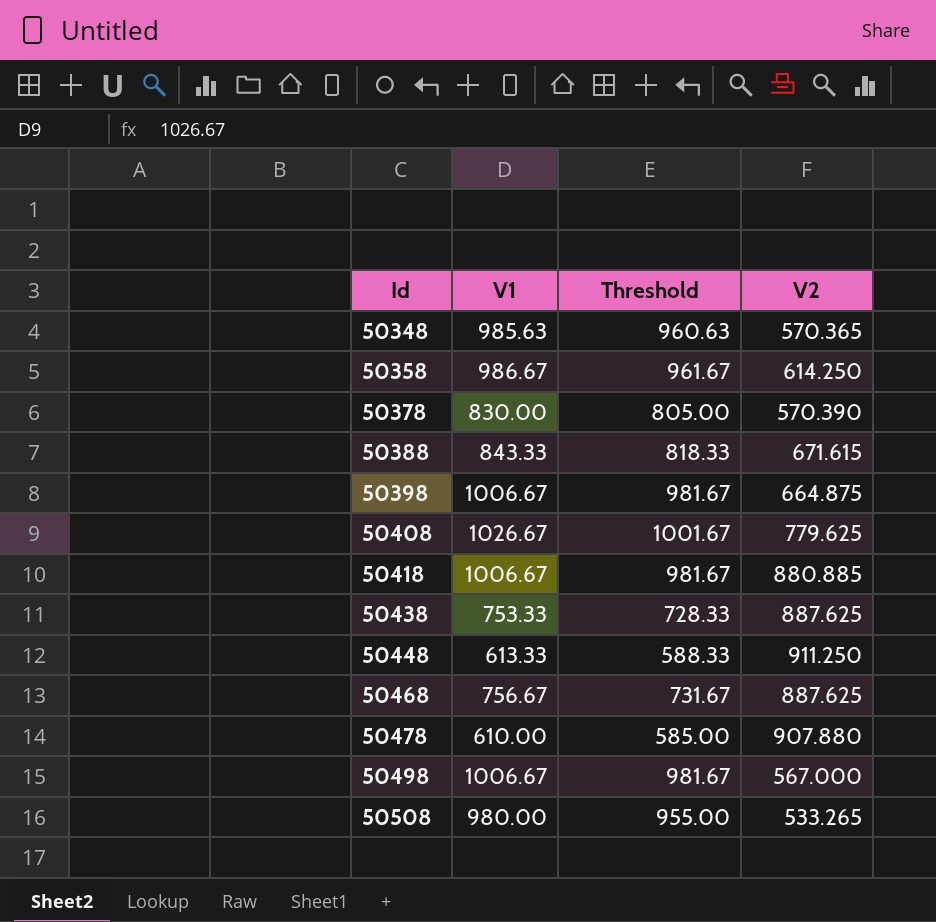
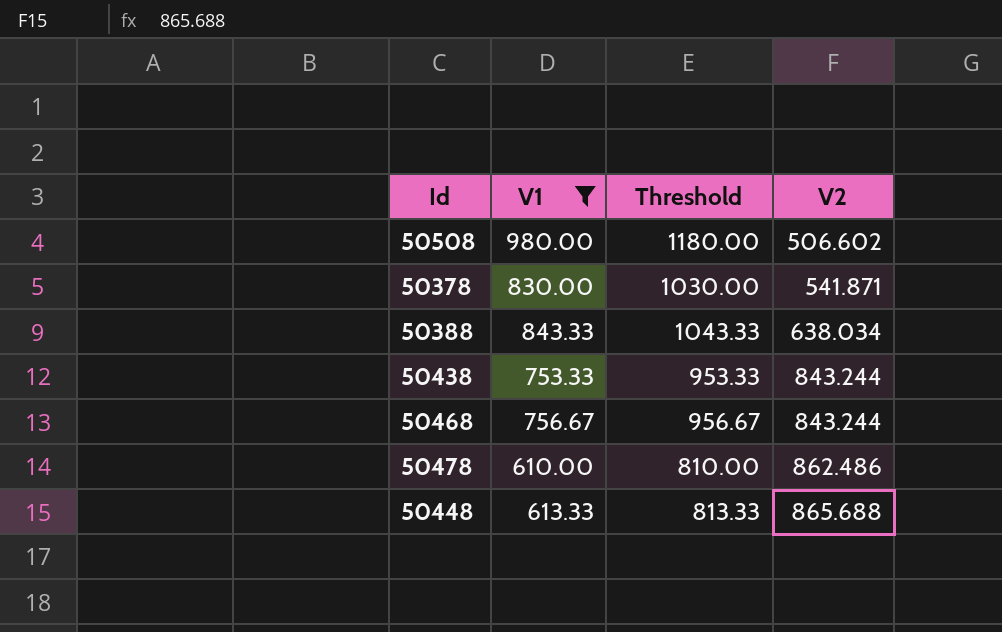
filter: none -> V1 <= 980.00
row order: Id ascending -> V2 ascending
column Threshold | formula: [V1] - 25 -> [V1] + 200
50508 | V2: 533.265 -> 506.602
50378 | V2: 570.390 -> 541.871
50388 | V2: 671.615 -> 638.034
50438 | V2: 887.625 -> 843.244
50468 | V2: 887.625 -> 843.244
50478 | V2: 907.880 -> 862.486
50448 | V2: 911.250 -> 865.688

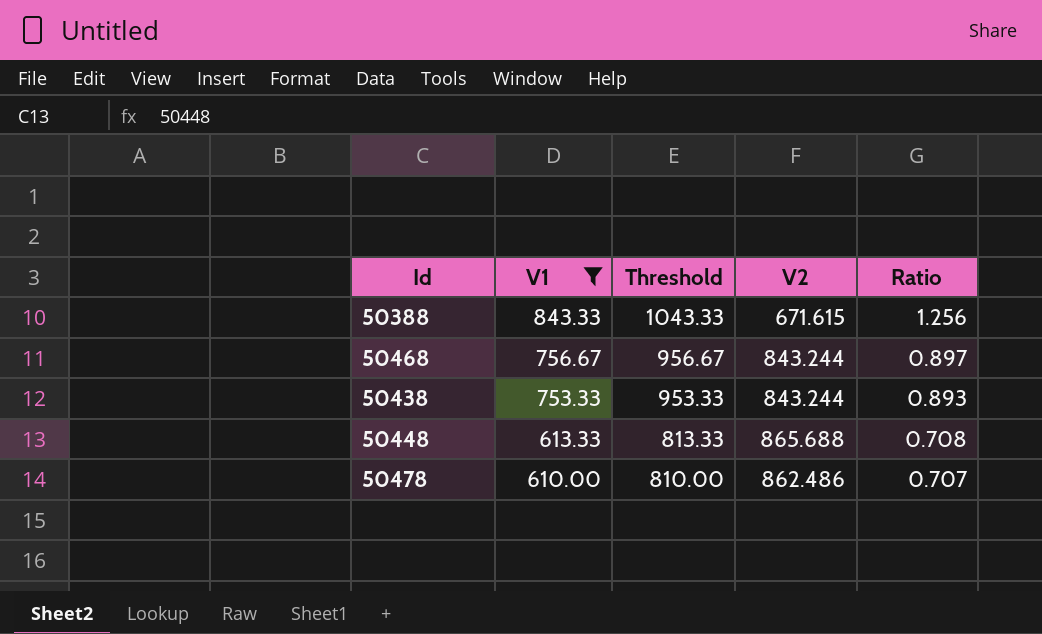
row order: V2 ascending -> V1 descending
column Ratio | formula: none -> [V1] / [V2]
row 50508: 980.00 | 1180.00 | 506.602 -> none
row 50378: 830.00 | 1030.00 | 541.871 -> none
50388 | V2: 638.034 -> 671.615

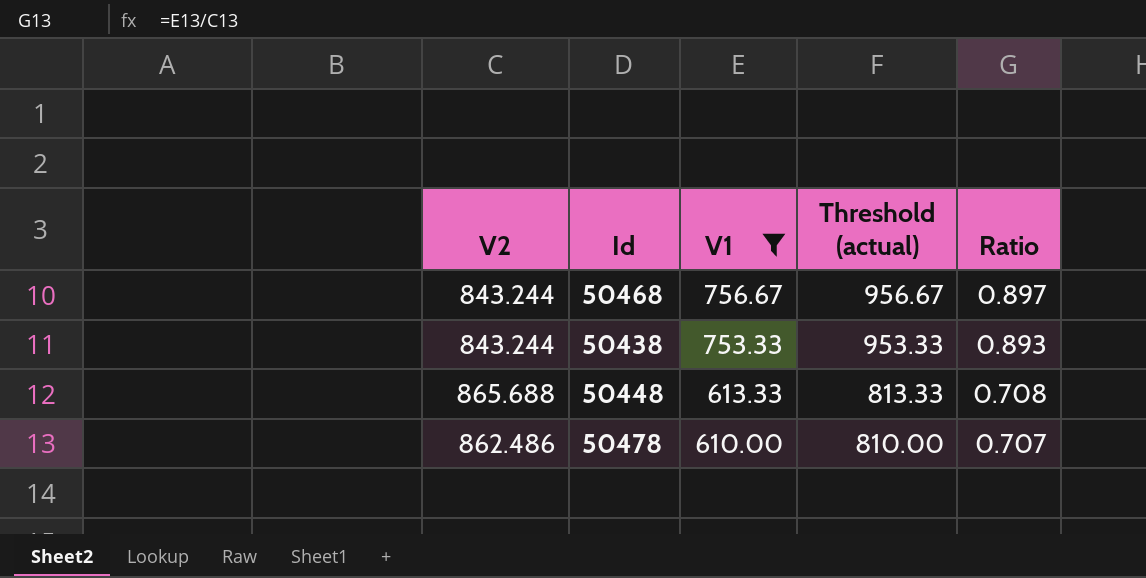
column V2 | position: 4 -> 1
column name: Threshold -> Threshold (actual)
row 50388: 843.33 | 1043.33 | 671.615 | 1.256 -> none

